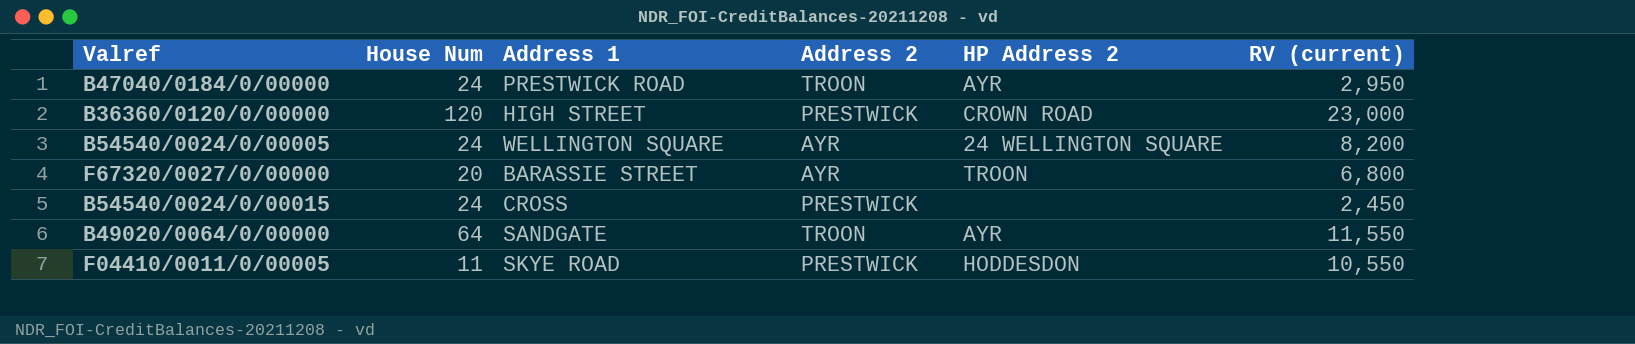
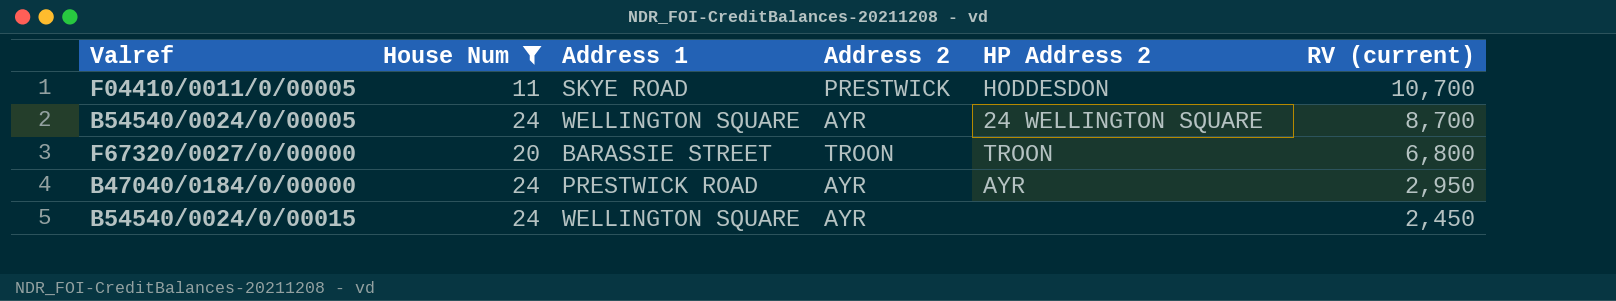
filter: none -> House Num <= 24
row order: none -> RV (current) descending
F04410/0011/0/00005 | RV (current): 10,550 -> 10,700
B54540/0024/0/00005 | RV (current): 8,200 -> 8,700
F67320/0027/0/00000 | Address 2: AYR -> TROON
B47040/0184/0/00000 | Address 2: TROON -> AYR
B54540/0024/0/00015 | Address 1: CROSS -> WELLINGTON SQUARE
B54540/0024/0/00015 | Address 2: PRESTWICK -> AYR

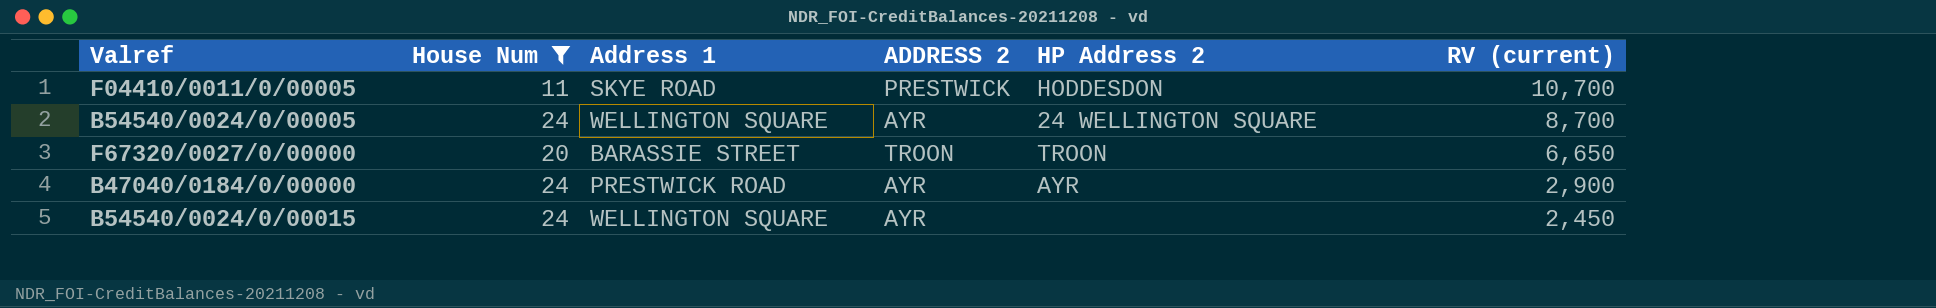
column name: Address 2 -> ADDRESS 2
F67320/0027/0/00000 | RV (current): 6,800 -> 6,650
B47040/0184/0/00000 | RV (current): 2,950 -> 2,900

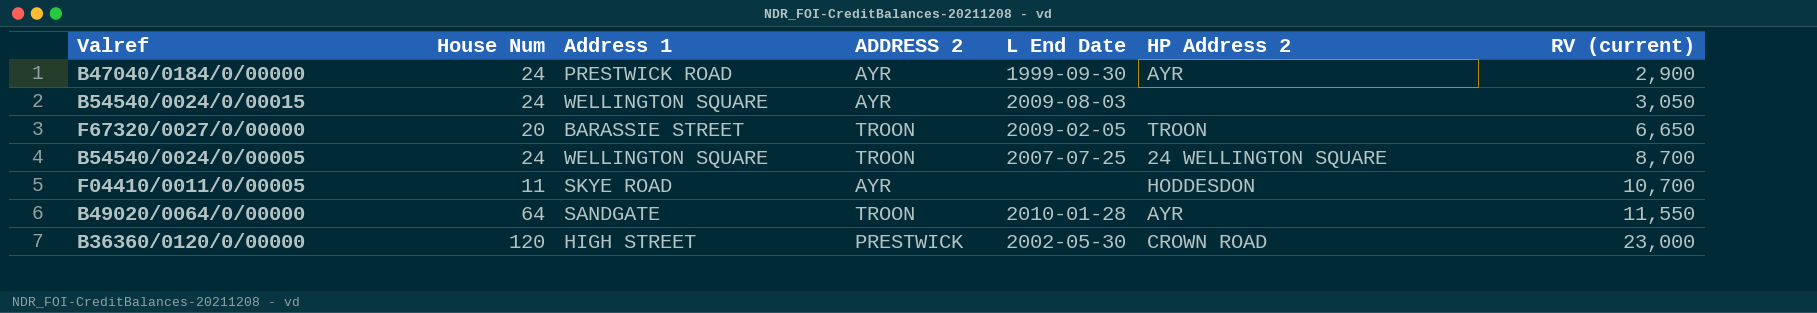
filter: House Num <= 24 -> none
row order: RV (current) descending -> RV (current) ascending
column L End Date | position: none -> 5
B54540/0024/0/00015 | RV (current): 2,450 -> 3,050
B54540/0024/0/00005 | ADDRESS 2: AYR -> TROON
F04410/0011/0/00005 | ADDRESS 2: PRESTWICK -> AYR

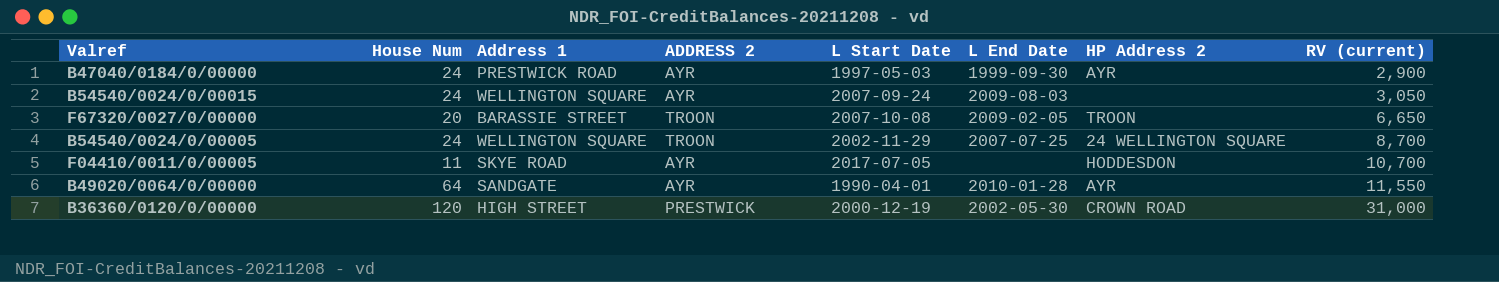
column L Start Date | position: none -> 5
B49020/0064/0/00000 | ADDRESS 2: TROON -> AYR
B36360/0120/0/00000 | RV (current): 23,000 -> 31,000

